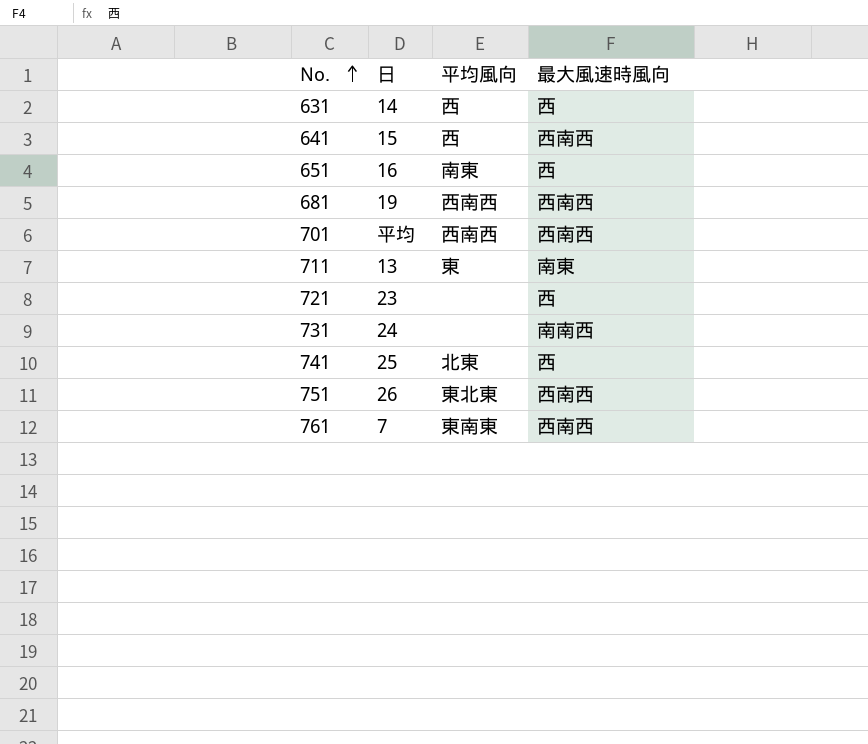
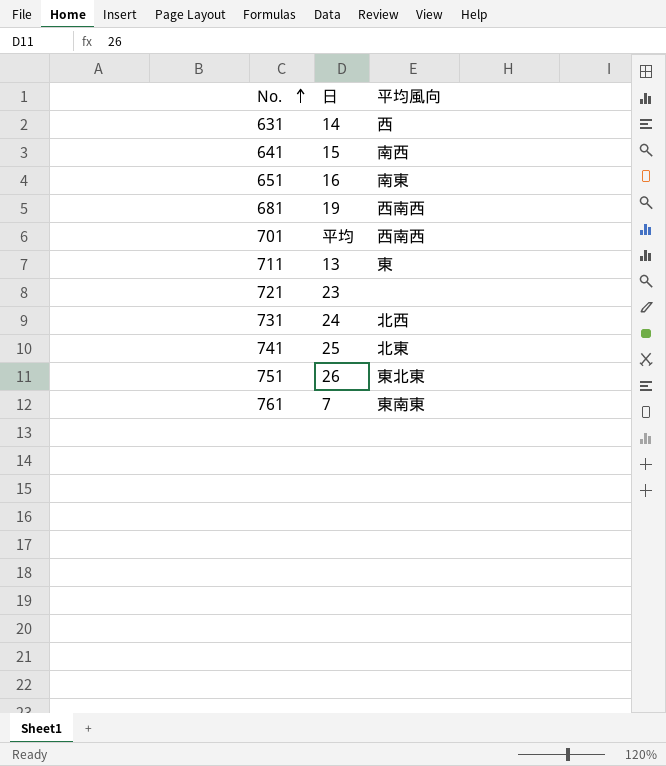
column 最大風速時風向 | position: 4 -> none
641 | 平均風向: 西 -> 南西
731 | 平均風向: none -> 北西

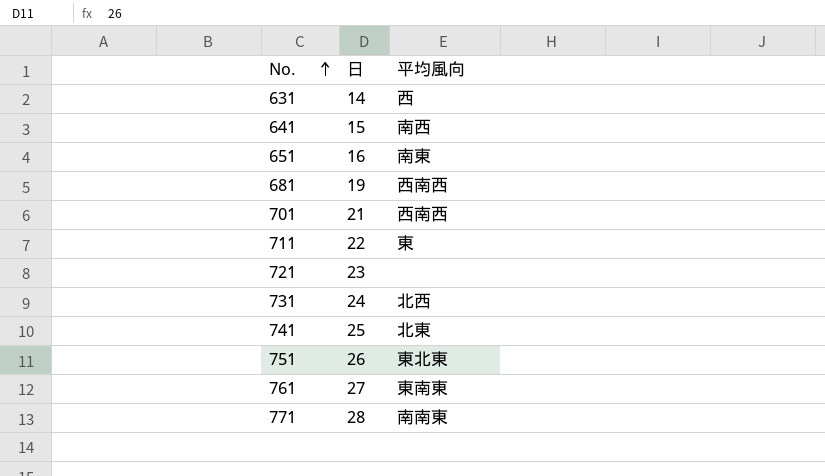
701 | 日: 平均 -> 21
711 | 日: 13 -> 22
761 | 日: 7 -> 27
row 771: none -> 28 | 南南東

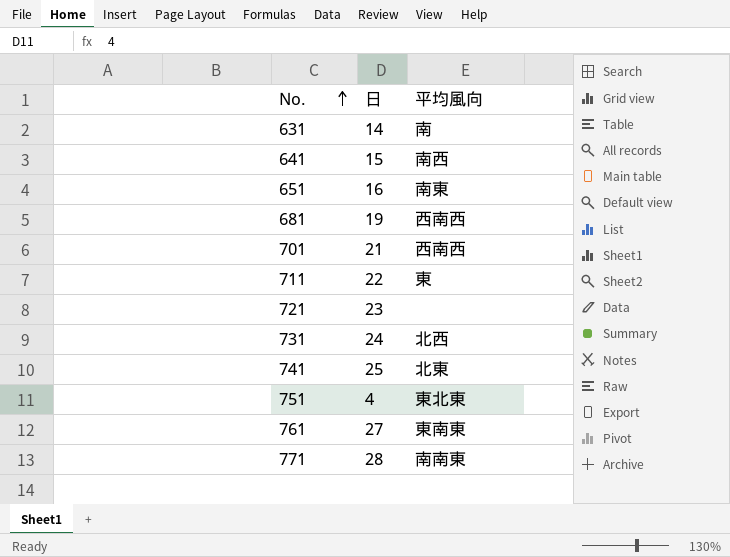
631 | 平均風向: 西 -> 南
751 | 日: 26 -> 4

